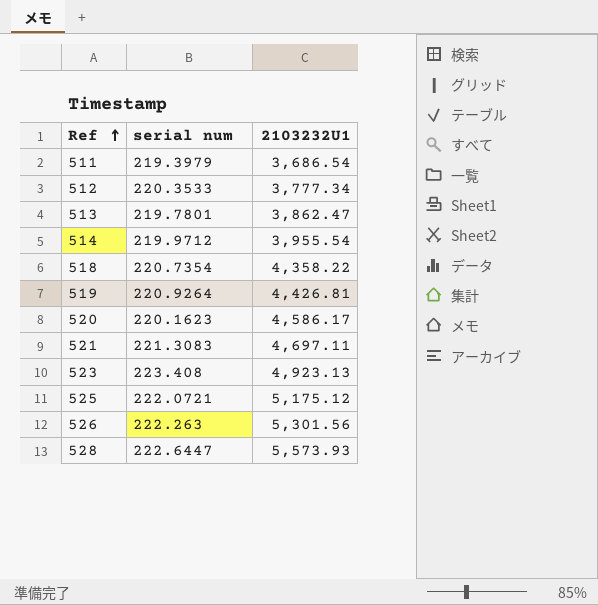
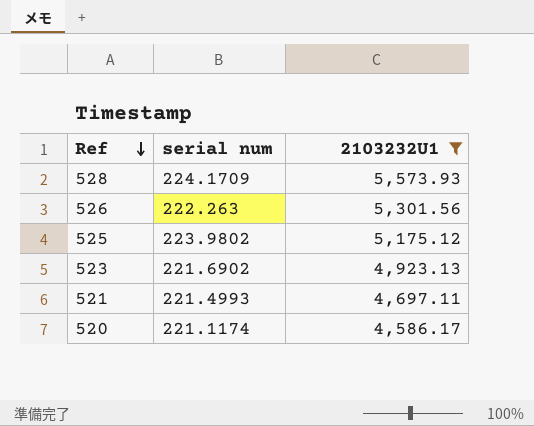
filter: none -> 2103232U1 >= 4,586.17
row order: Ref ascending -> Ref descending
528 | serial num: 222.6447 -> 224.1709
525 | serial num: 222.0721 -> 223.9802
523 | serial num: 223.408 -> 221.6902
521 | serial num: 221.3083 -> 221.4993
520 | serial num: 220.1623 -> 221.1174

